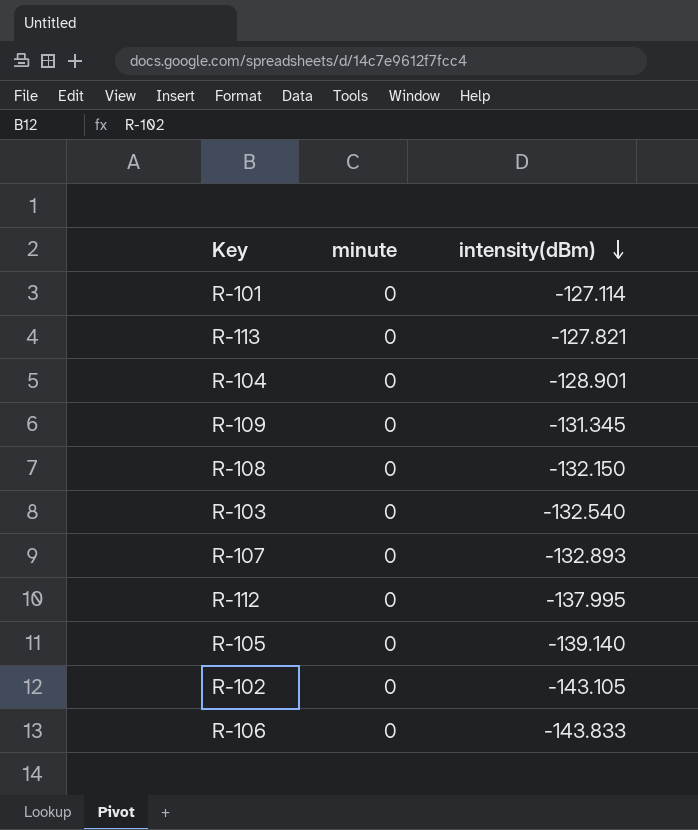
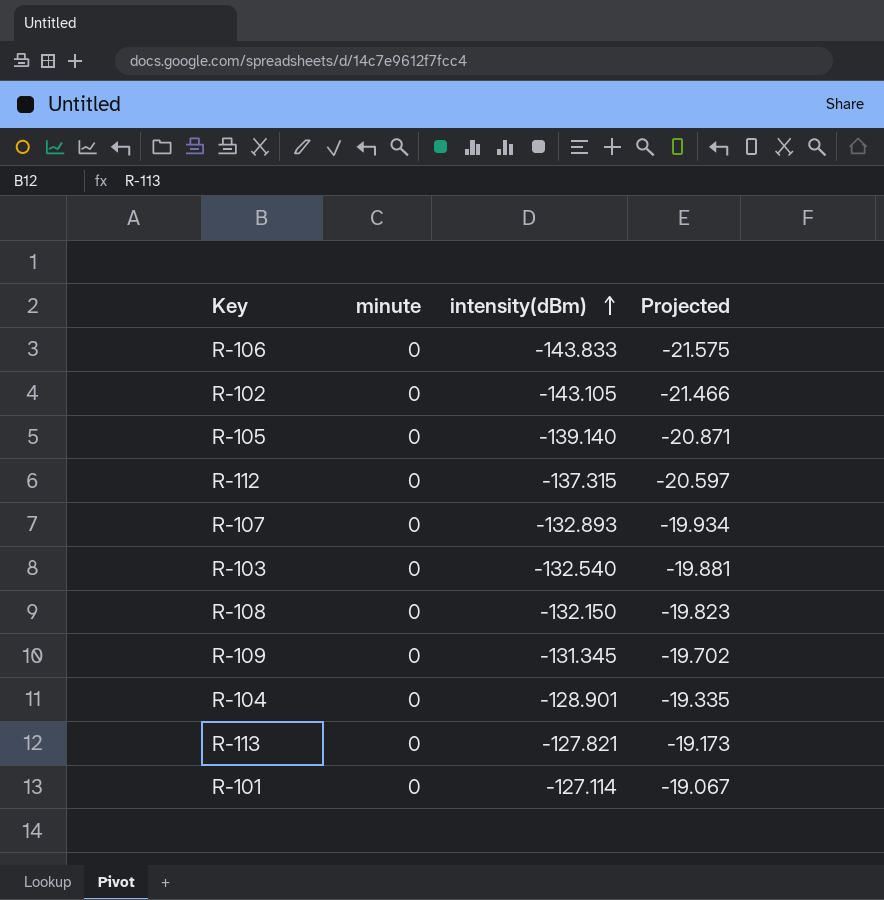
row order: intensity(dBm) descending -> intensity(dBm) ascending
column Projected | formula: none -> [intensity(dBm)] * 0.15
R-112 | intensity(dBm): -137.995 -> -137.315

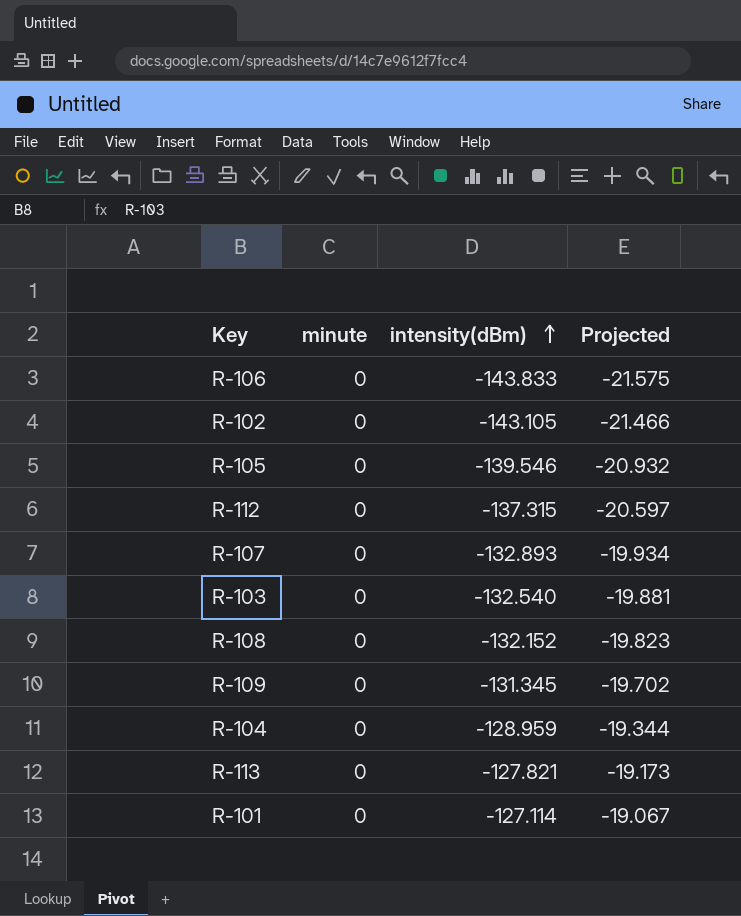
R-105 | intensity(dBm): -139.140 -> -139.546
R-105 | Projected: -20.871 -> -20.932
R-108 | intensity(dBm): -132.150 -> -132.152
R-104 | intensity(dBm): -128.901 -> -128.959
R-104 | Projected: -19.335 -> -19.344

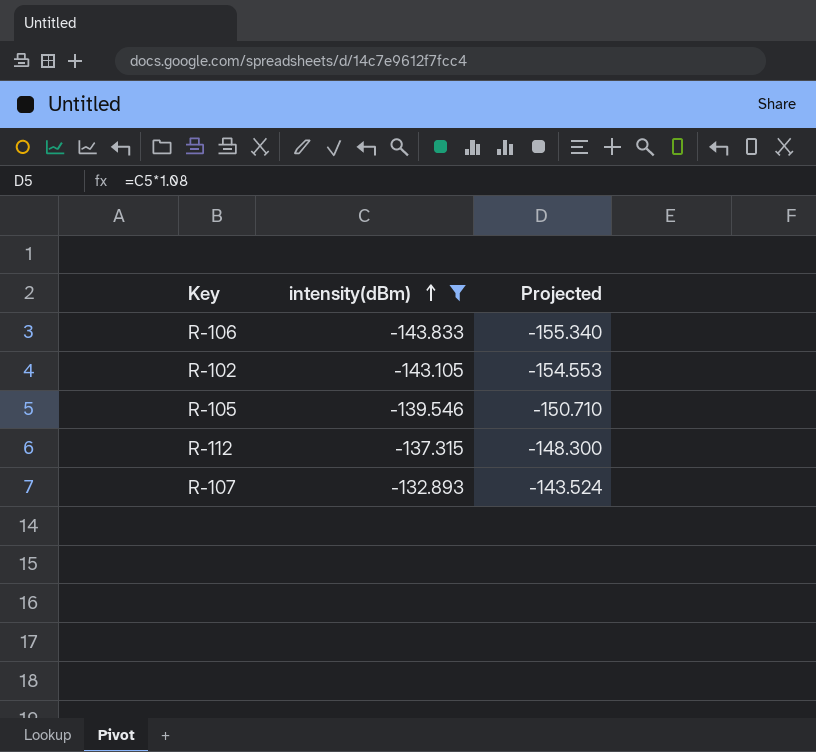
filter: none -> intensity(dBm) <= -132.893
column minute | position: 2 -> none
column Projected | formula: [intensity(dBm)] * 0.15 -> [intensity(dBm)] * 1.08

